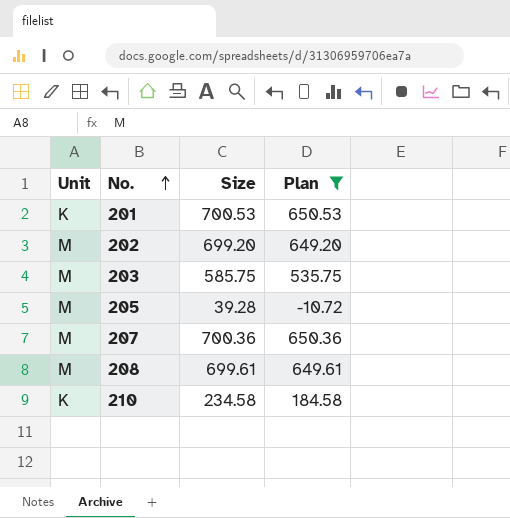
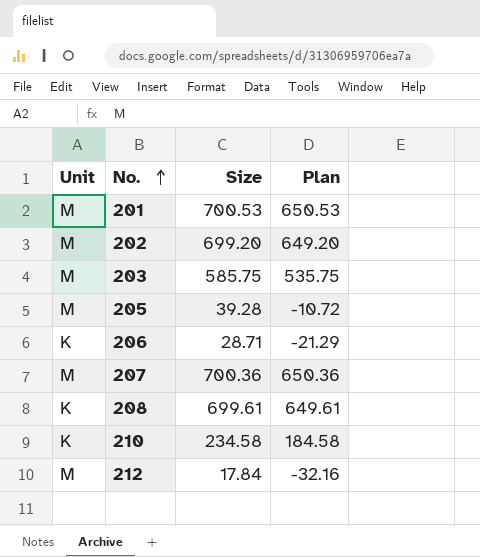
filter: Plan >= -10.72 -> none
201 | Unit: K -> M
208 | Unit: M -> K

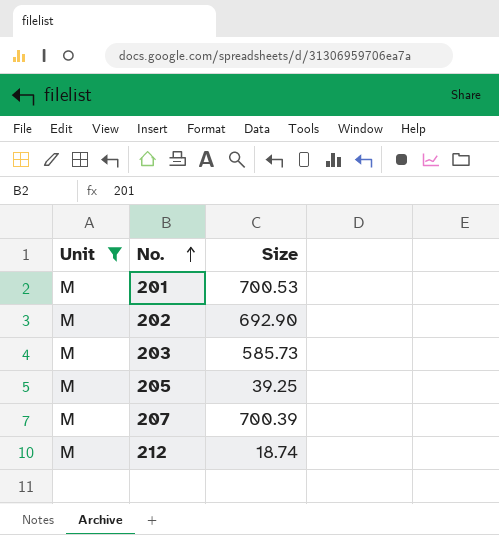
filter: none -> Unit = M
column Plan | formula: [Size] - 50 -> none
202 | Size: 699.20 -> 692.90
203 | Size: 585.75 -> 585.73
205 | Size: 39.28 -> 39.25
207 | Size: 700.36 -> 700.39
212 | Size: 17.84 -> 18.74

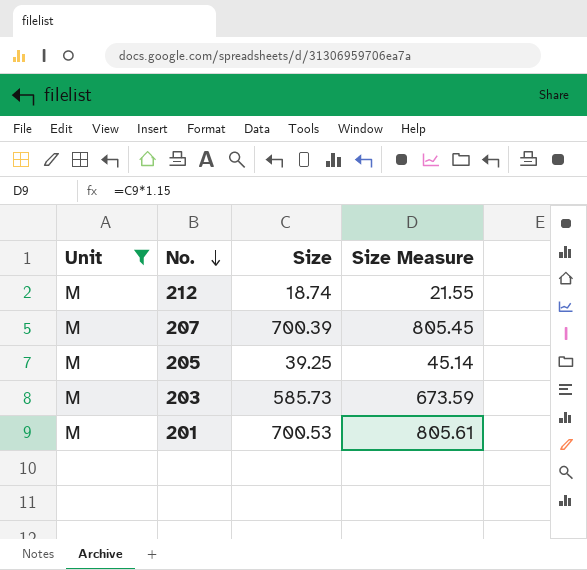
row order: No. ascending -> No. descending
column Size Measure | formula: none -> [Size] * 1.15
row 202: M | 692.90 -> none

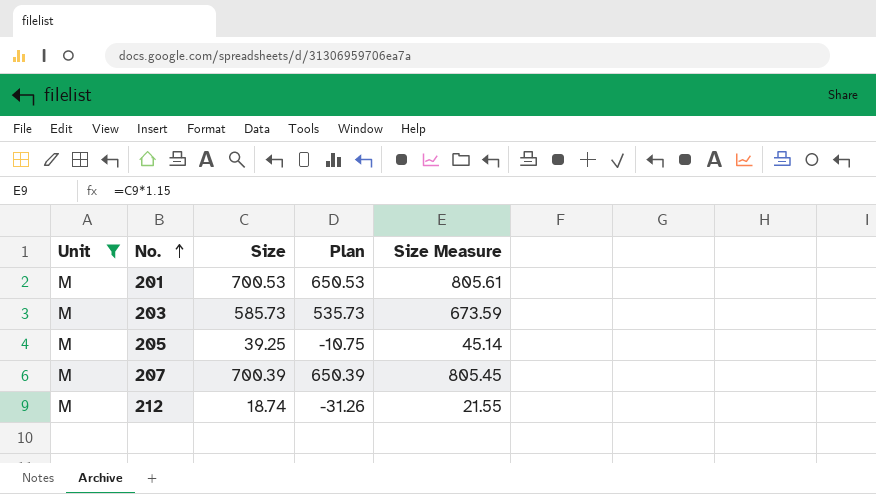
row order: No. descending -> No. ascending
column Plan | formula: none -> [Size] - 50

